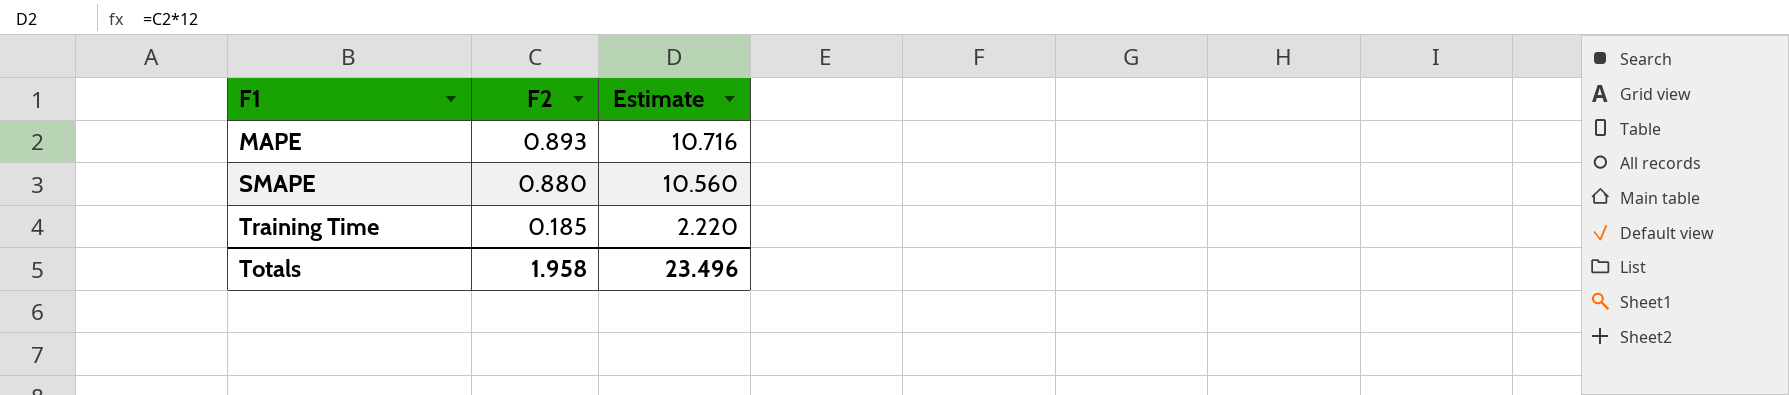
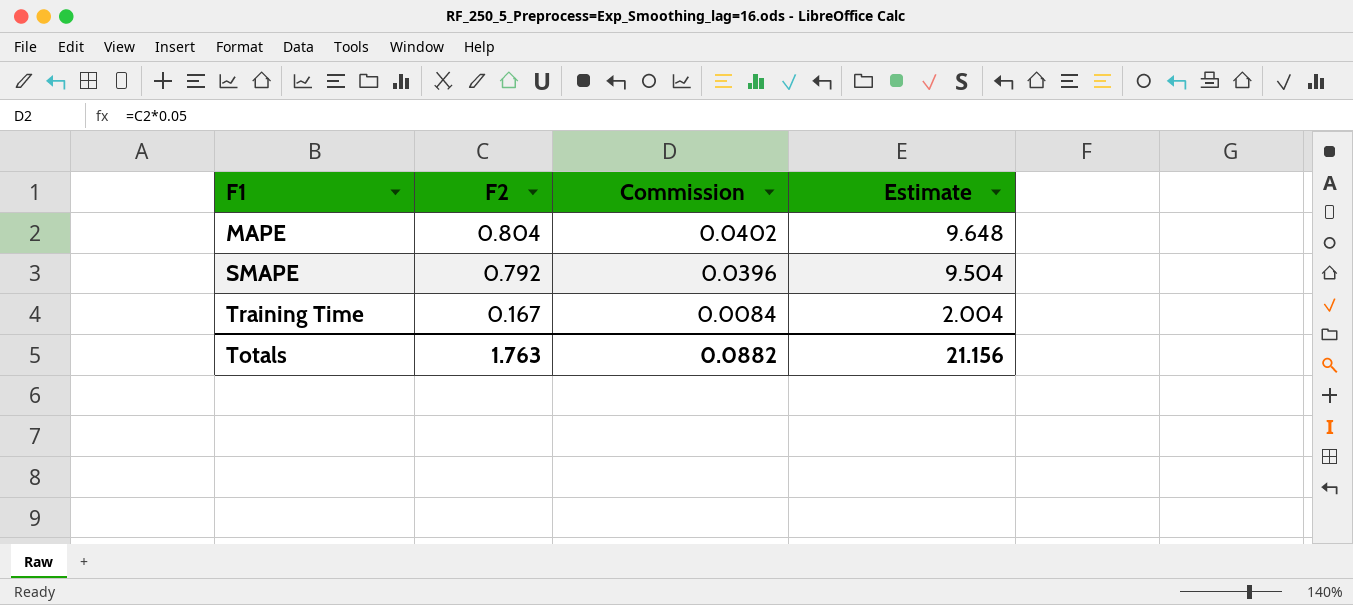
column Commission | formula: none -> [F2] * 0.05
MAPE | F2: 0.893 -> 0.804
MAPE | Estimate: 10.716 -> 9.648
SMAPE | F2: 0.880 -> 0.792
SMAPE | Estimate: 10.560 -> 9.504
Training Time | F2: 0.185 -> 0.167
Training Time | Estimate: 2.220 -> 2.004
Totals | F2: 1.958 -> 1.763
Totals | Estimate: 23.496 -> 21.156

